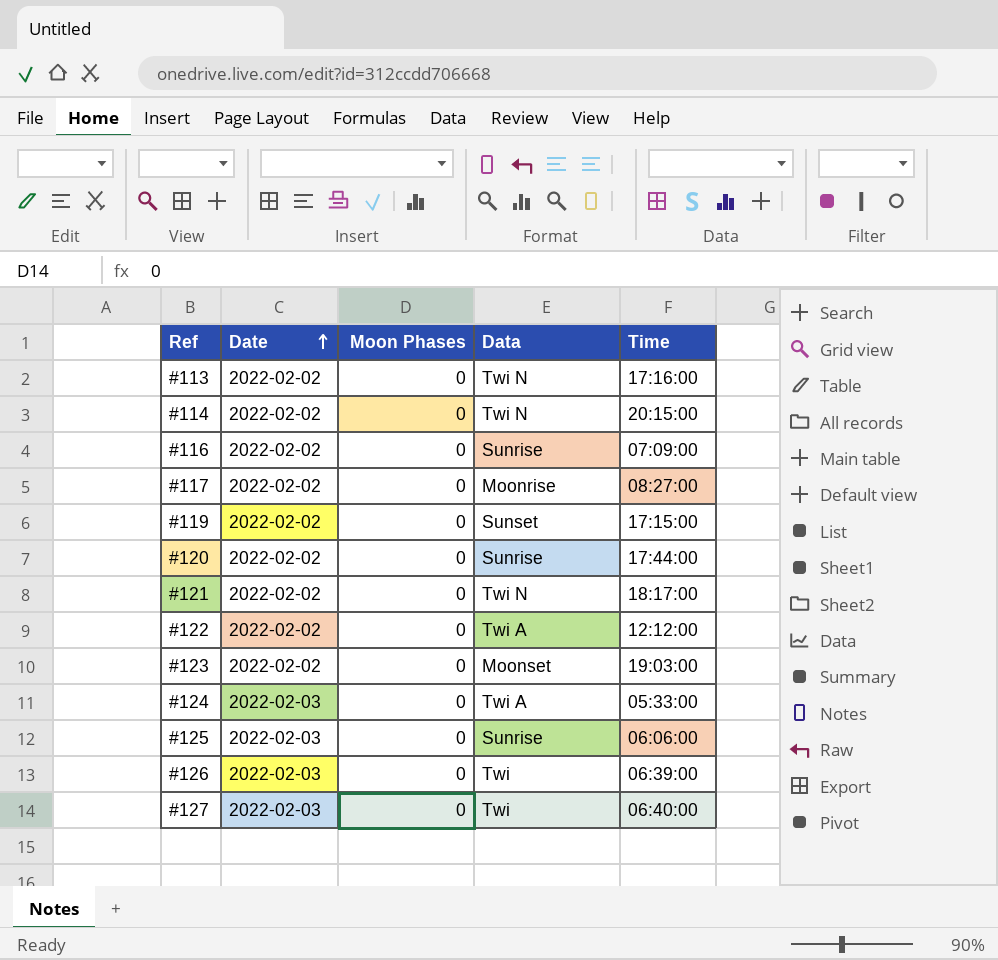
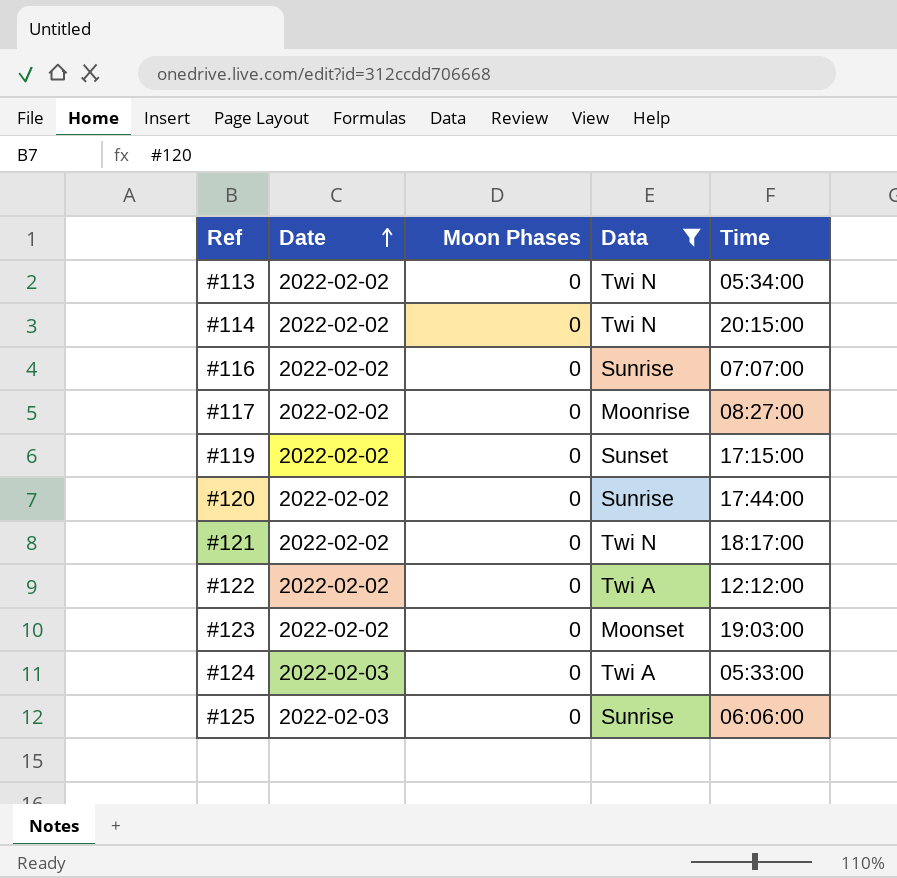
filter: none -> Data != Twi
#113 | Time: 17:16:00 -> 05:34:00
#116 | Time: 07:09:00 -> 07:07:00

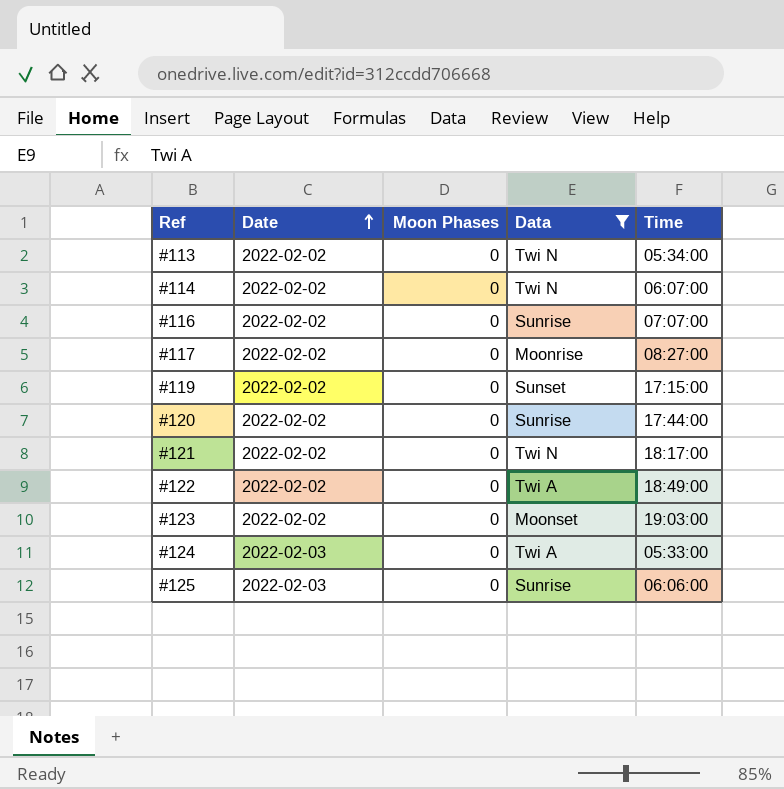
#114 | Time: 20:15:00 -> 06:07:00
#122 | Time: 12:12:00 -> 18:49:00

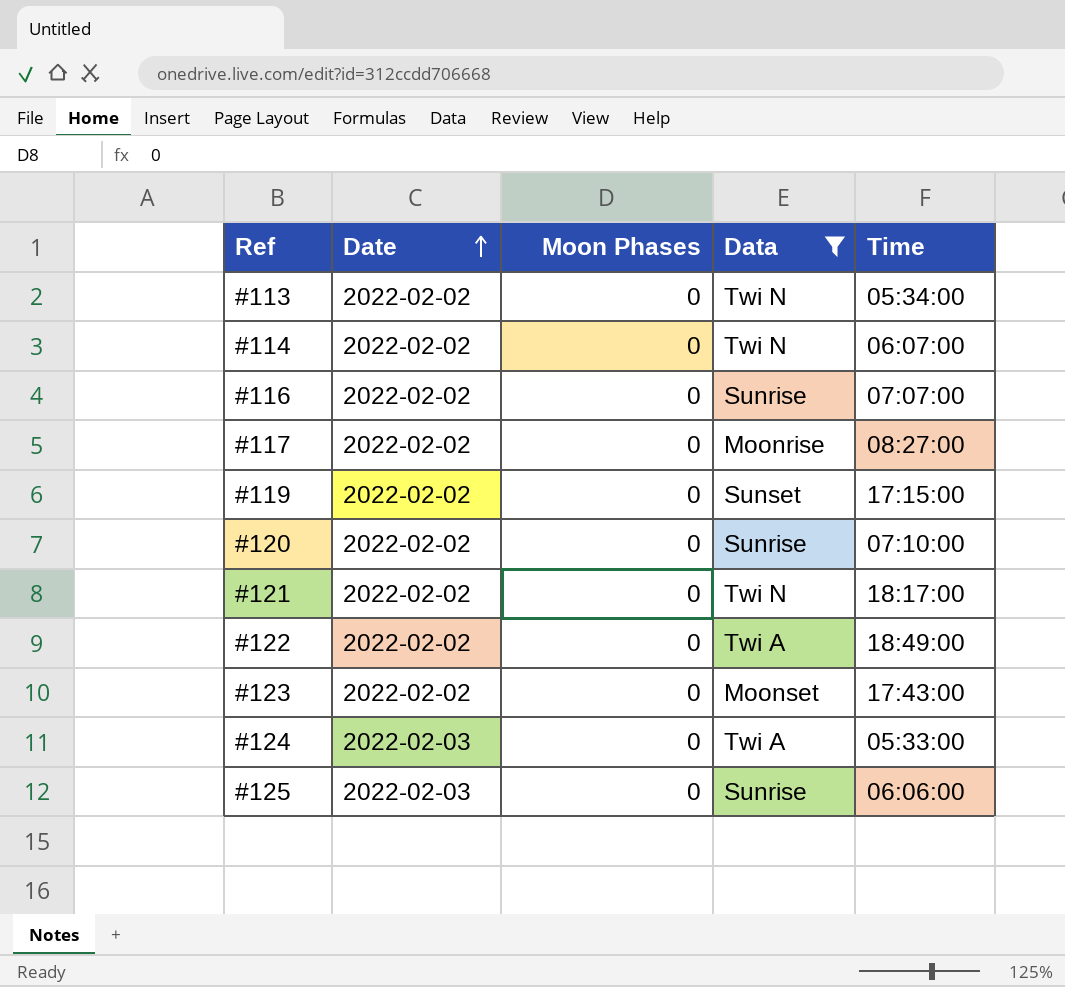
#120 | Time: 17:44:00 -> 07:10:00
#123 | Time: 19:03:00 -> 17:43:00

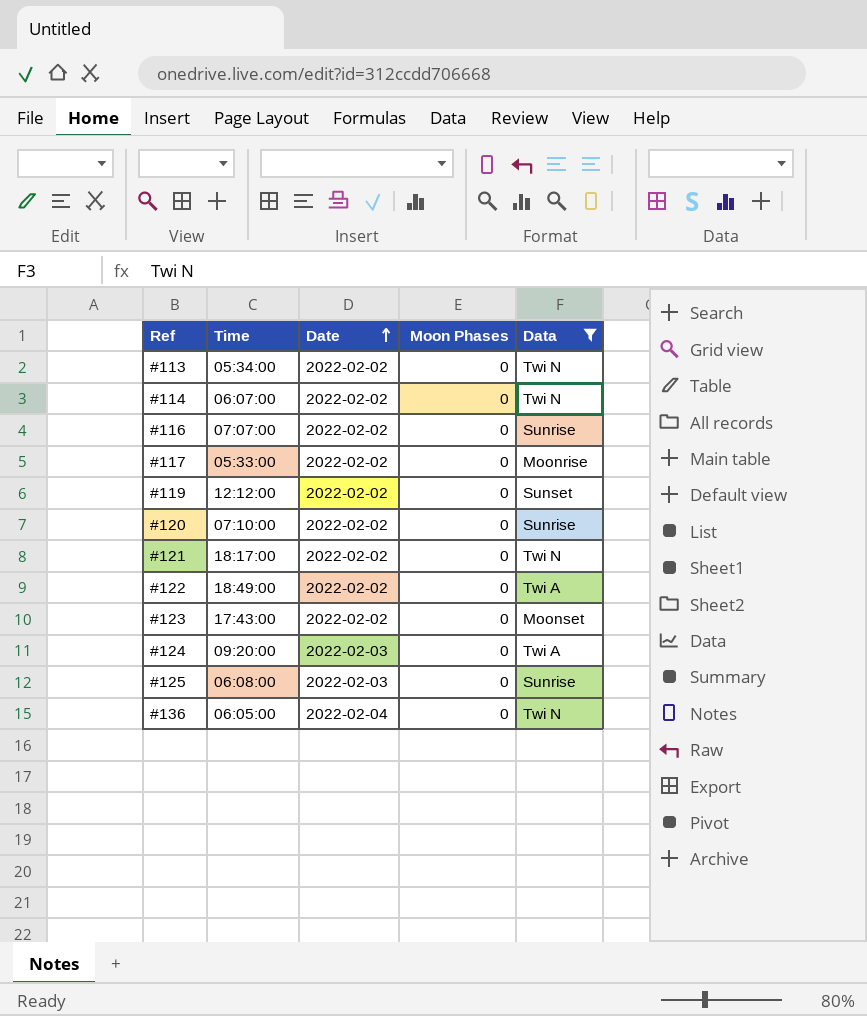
column Time | position: 5 -> 2
#117 | Time: 08:27:00 -> 05:33:00
#119 | Time: 17:15:00 -> 12:12:00
#124 | Time: 05:33:00 -> 09:20:00
#125 | Time: 06:06:00 -> 06:08:00
row #136: none -> 06:05:00 | 2022-02-04 | 0 | Twi N

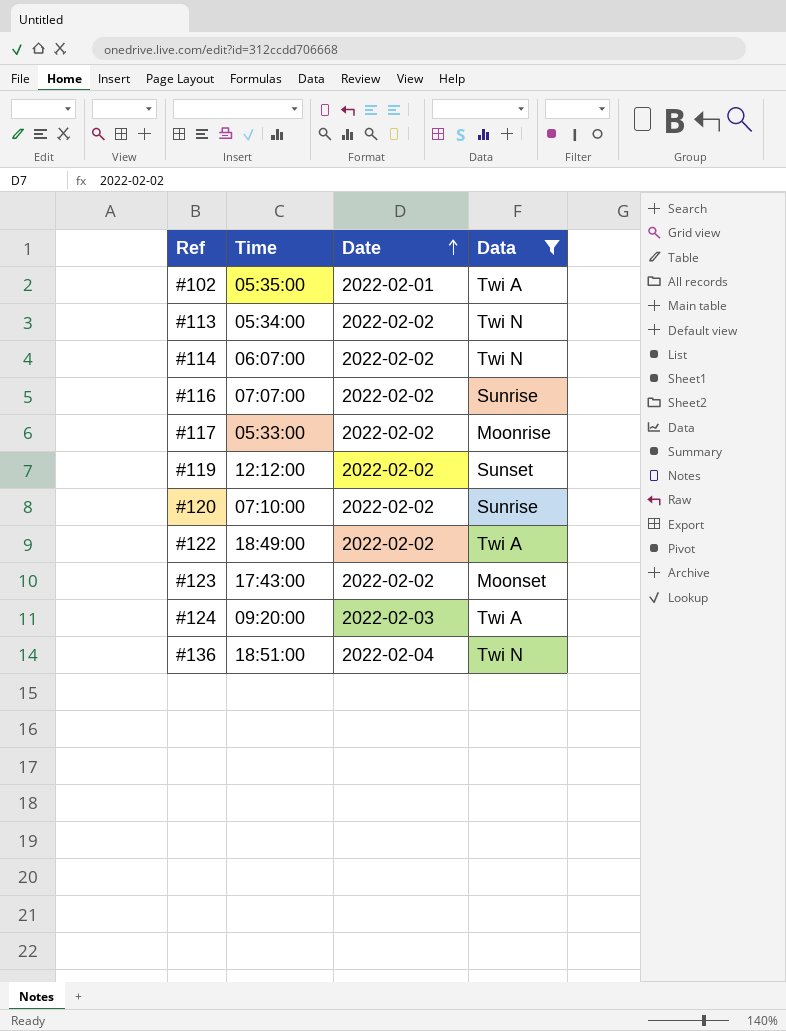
column Moon Phases | position: 4 -> none
row #121: 18:17:00 | 2022-02-02 | 0 | Twi N -> none
row #125: 06:08:00 | 2022-02-03 | 0 | Sunrise -> none
row #102: none -> 05:35:00 | 2022-02-01 | Twi A
#136 | Time: 06:05:00 -> 18:51:00

